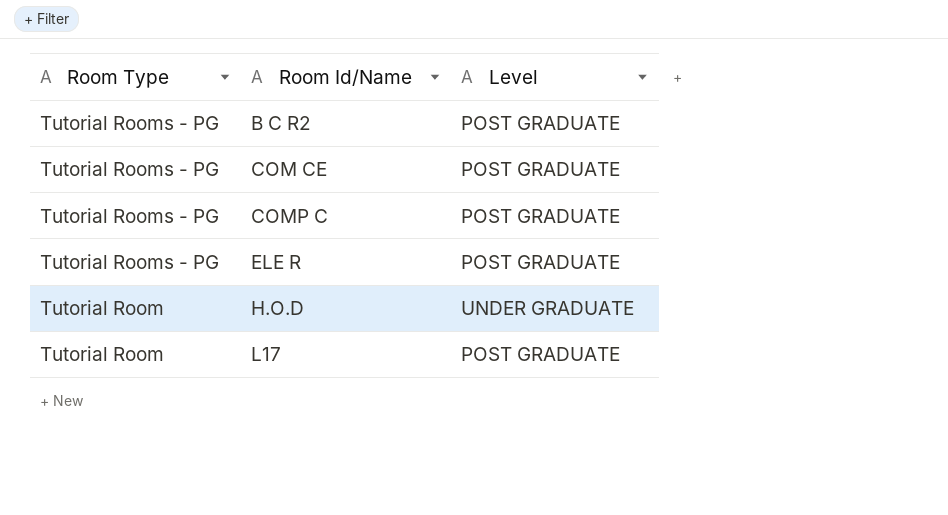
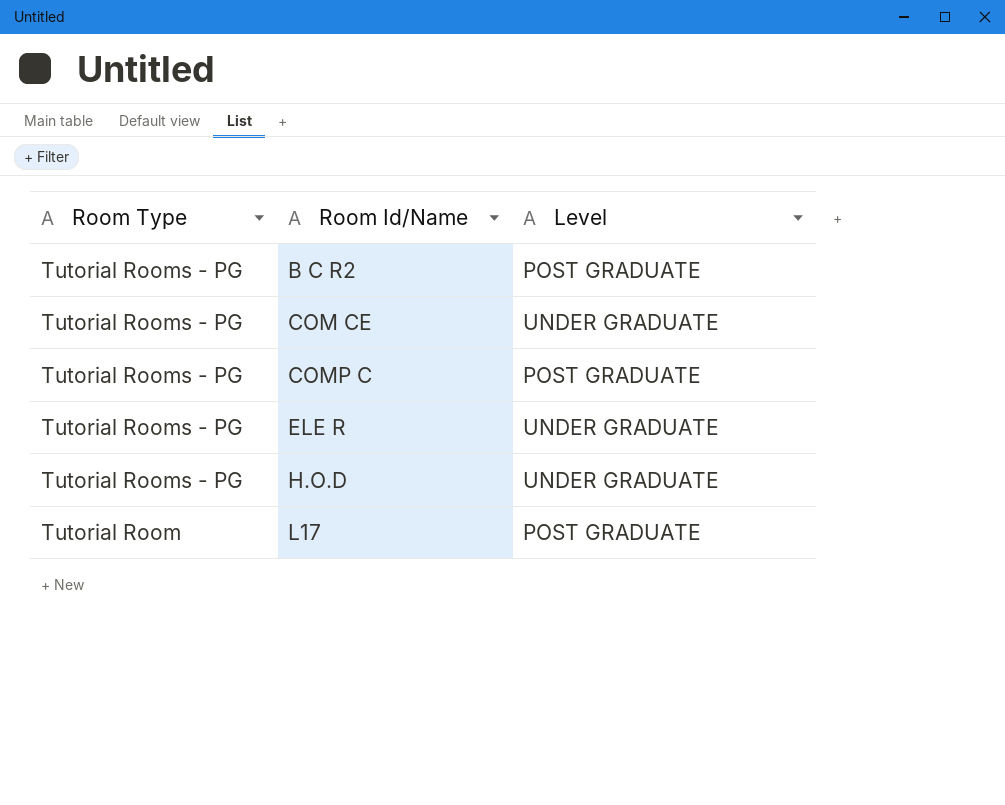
COM CE | Level: POST GRADUATE -> UNDER GRADUATE
ELE R | Level: POST GRADUATE -> UNDER GRADUATE
H.O.D | Room Type: Tutorial Room -> Tutorial Rooms - PG

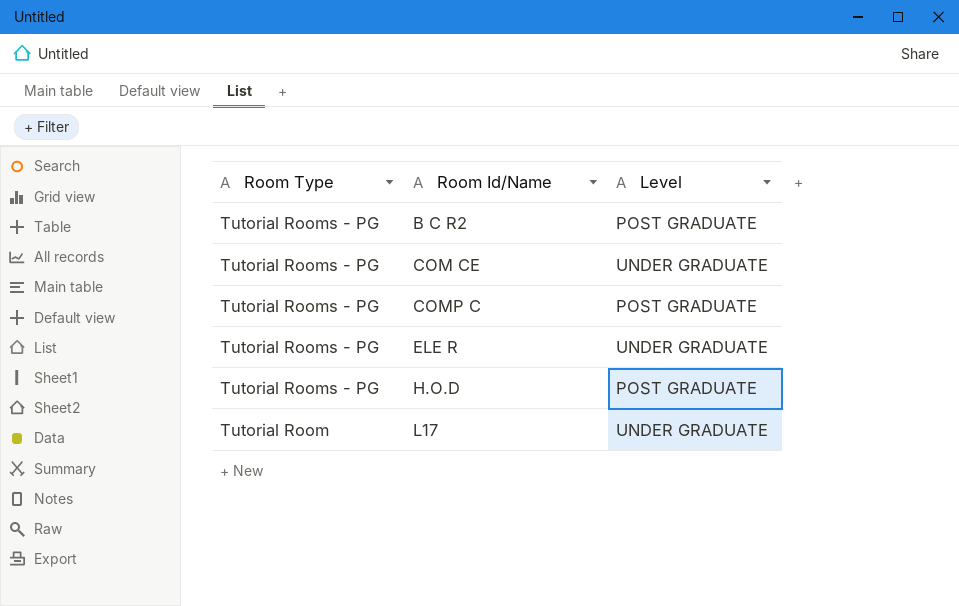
H.O.D | Level: UNDER GRADUATE -> POST GRADUATE
L17 | Level: POST GRADUATE -> UNDER GRADUATE

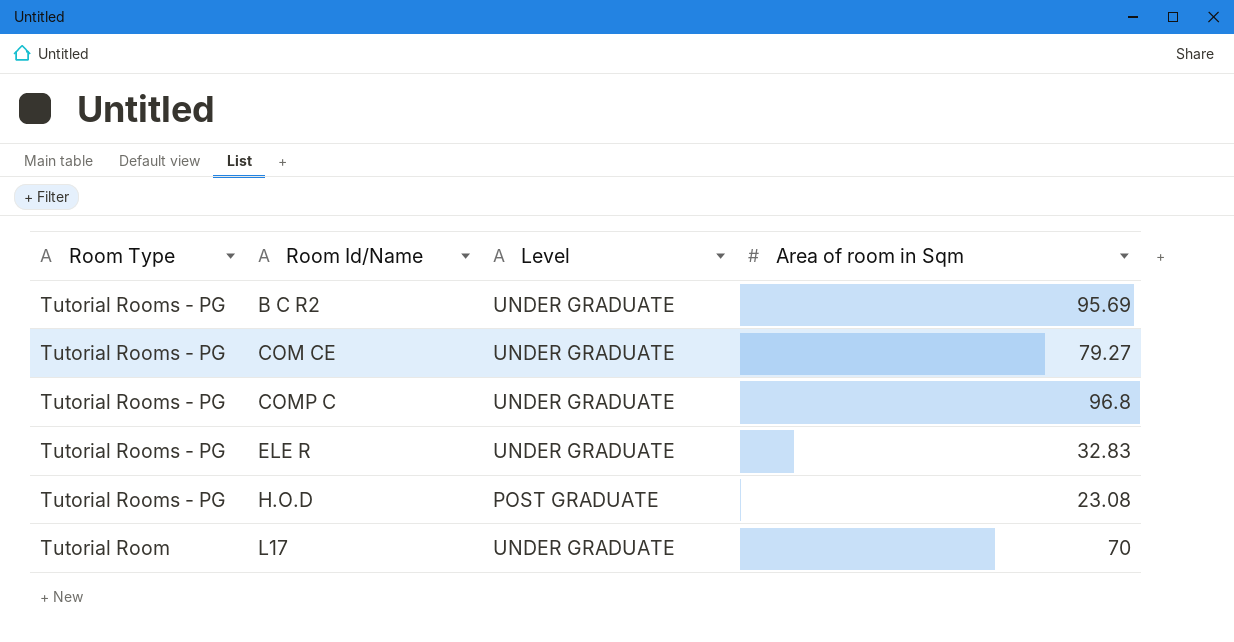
column Area of room in Sqm | position: none -> 4
B C R2 | Level: POST GRADUATE -> UNDER GRADUATE
COMP C | Level: POST GRADUATE -> UNDER GRADUATE

